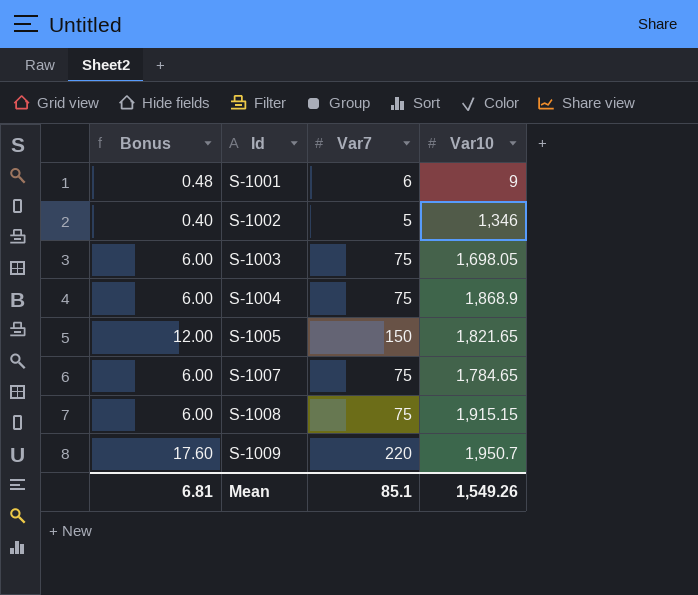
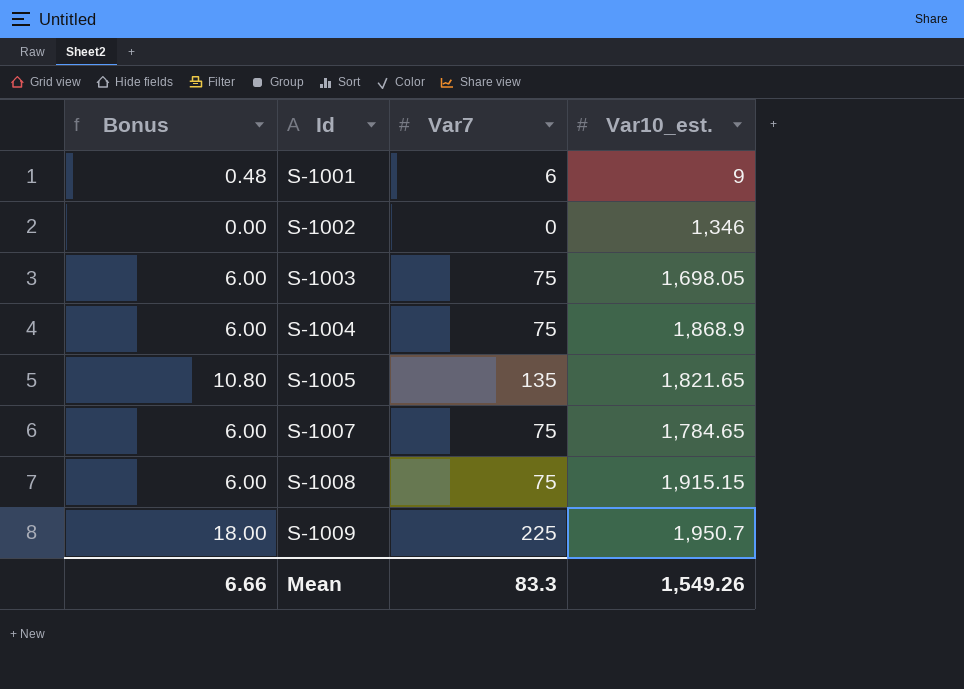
column name: Var10 -> Var10_est.
S-1002 | Bonus: 0.40 -> 0.00
S-1002 | Var7: 5 -> 0
S-1005 | Bonus: 12.00 -> 10.80
S-1005 | Var7: 150 -> 135
S-1009 | Bonus: 17.60 -> 18.00
S-1009 | Var7: 220 -> 225
Mean | Bonus: 6.81 -> 6.66
Mean | Var7: 85.1 -> 83.3

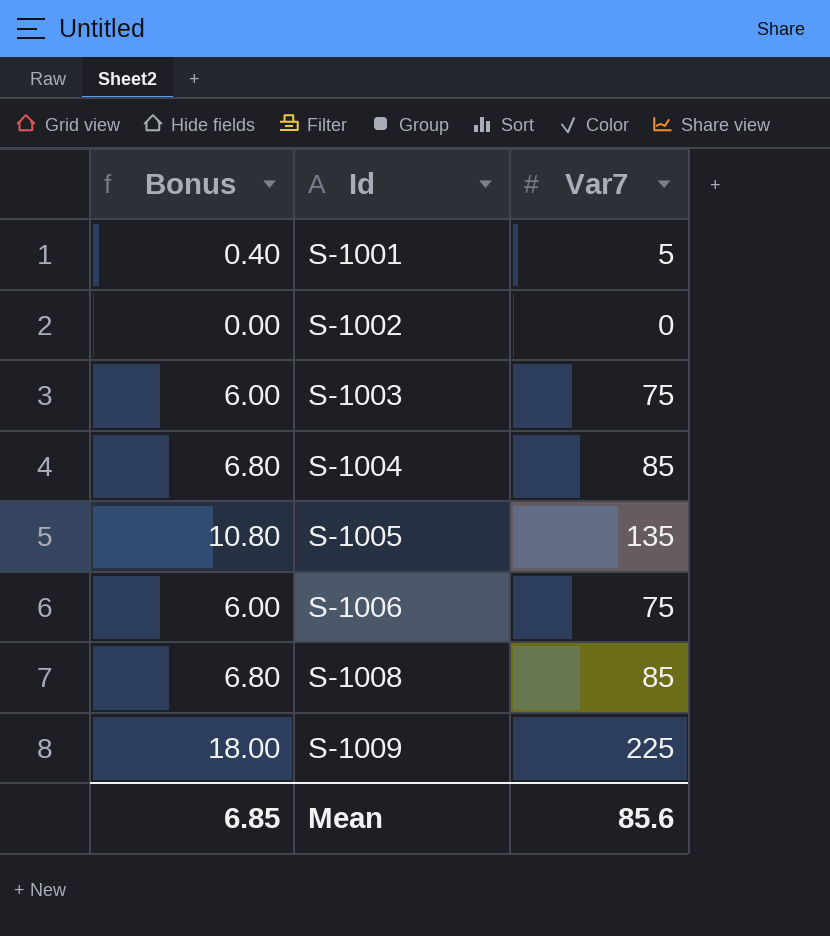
column Var10_est. | position: 4 -> none
row S-1007: 6.00 | 75 | 1,784.65 -> none
S-1001 | Bonus: 0.48 -> 0.40
S-1001 | Var7: 6 -> 5
S-1004 | Bonus: 6.00 -> 6.80
S-1004 | Var7: 75 -> 85
row S-1006: none -> 6.00 | 75
S-1008 | Bonus: 6.00 -> 6.80
S-1008 | Var7: 75 -> 85
Mean | Bonus: 6.66 -> 6.85
Mean | Var7: 83.3 -> 85.6

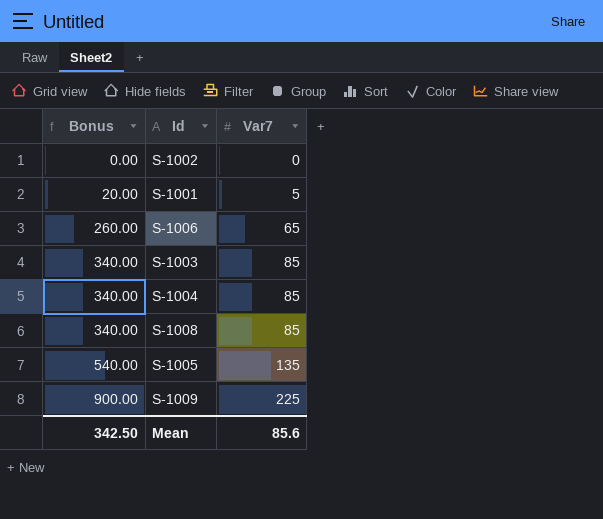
row order: Id ascending -> Bonus ascending
column Bonus | formula: [Var7] * 0.08 -> [Var7] * 4
S-1006 | Var7: 75 -> 65
S-1003 | Var7: 75 -> 85
Mean | Bonus: 6.85 -> 342.50

